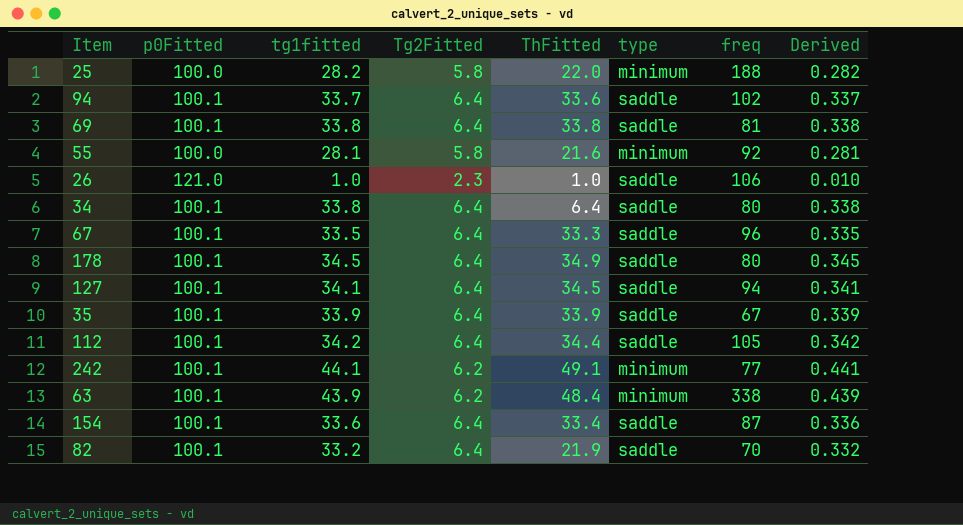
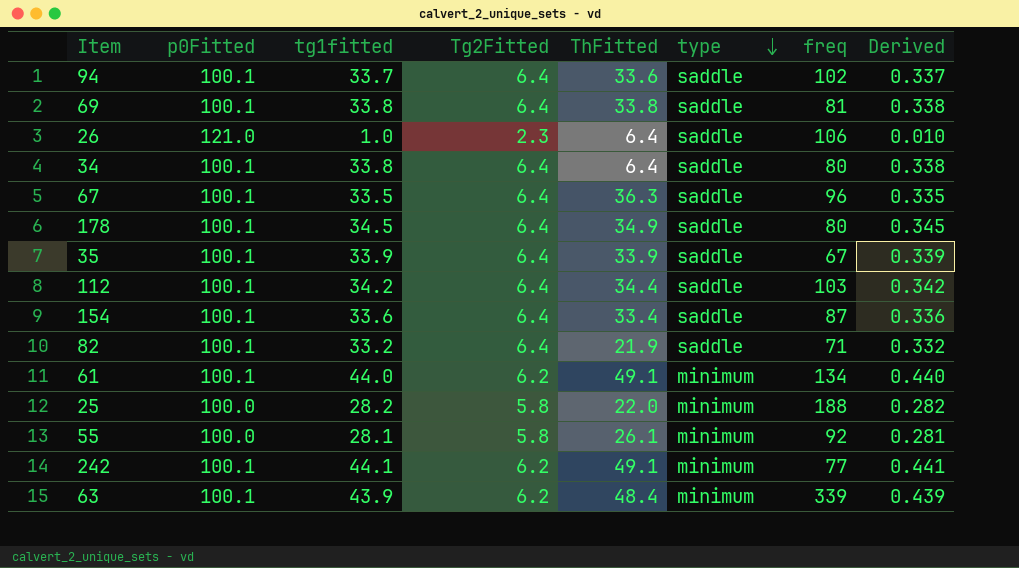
row order: none -> type descending
row 127: 100.1 | 34.1 | 6.4 | 34.5 | saddle | 94 | 0.341 -> none
26 | ThFitted: 1.0 -> 6.4
67 | ThFitted: 33.3 -> 36.3
112 | freq: 105 -> 103
82 | freq: 70 -> 71
row 61: none -> 100.1 | 44.0 | 6.2 | 49.1 | minimum | 134 | 0.440
55 | ThFitted: 21.6 -> 26.1
63 | freq: 338 -> 339

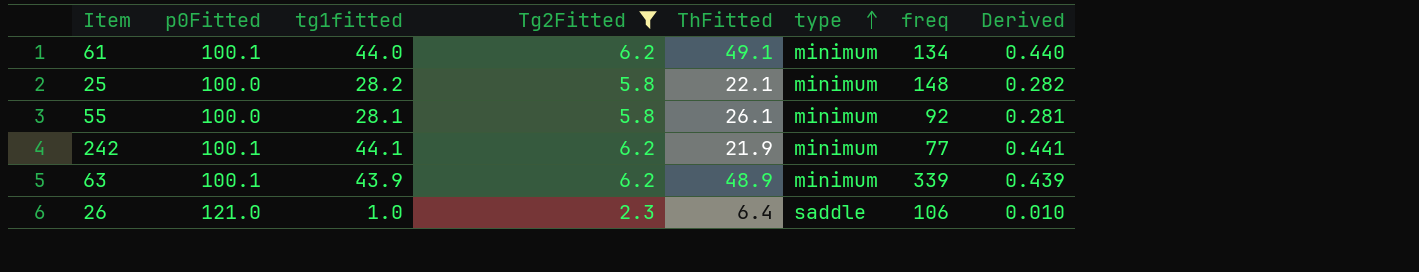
filter: none -> Tg2Fitted != 6.4
row order: type descending -> type ascending
25 | ThFitted: 22.0 -> 22.1
25 | freq: 188 -> 148
242 | ThFitted: 49.1 -> 21.9
63 | ThFitted: 48.4 -> 48.9

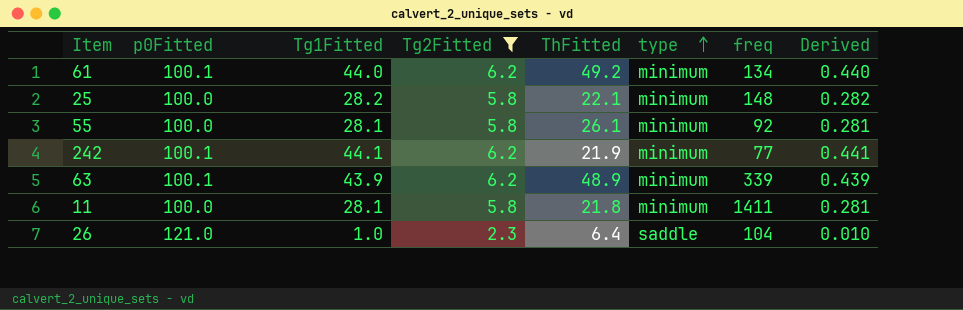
column name: tg1fitted -> Tg1Fitted
61 | ThFitted: 49.1 -> 49.2
row 11: none -> 100.0 | 28.1 | 5.8 | 21.8 | minimum | 1411 | 0.281
26 | freq: 106 -> 104

